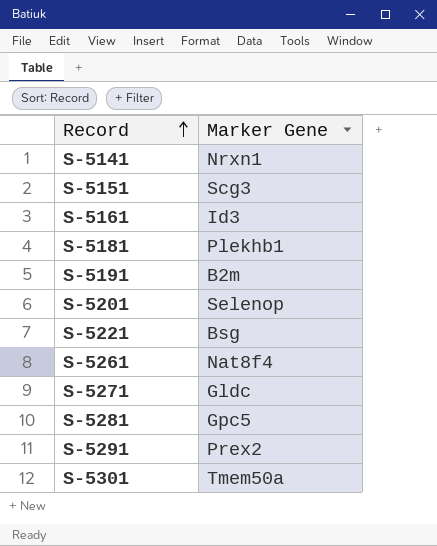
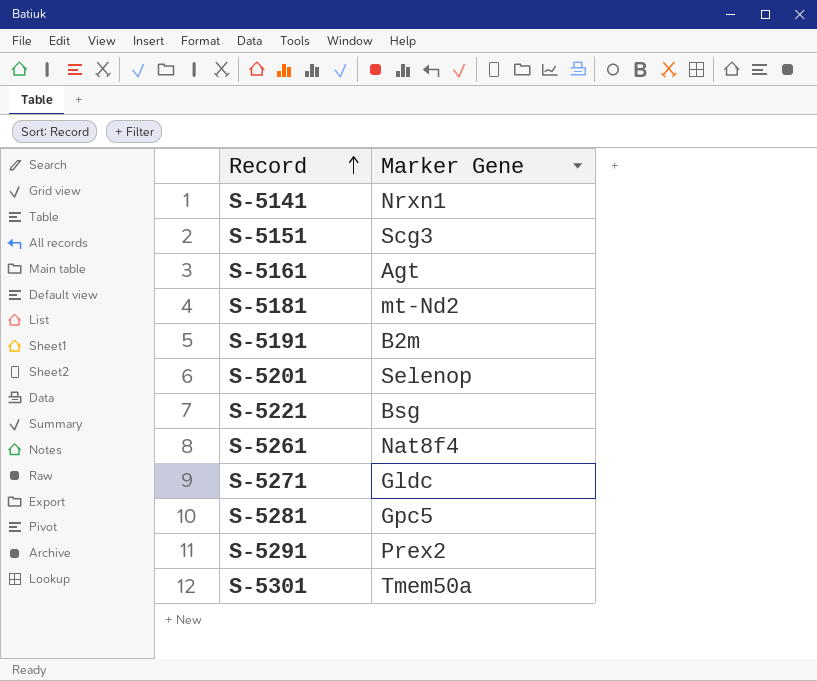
S-5161 | Marker Gene: Id3 -> Agt
S-5181 | Marker Gene: Plekhb1 -> mt-Nd2

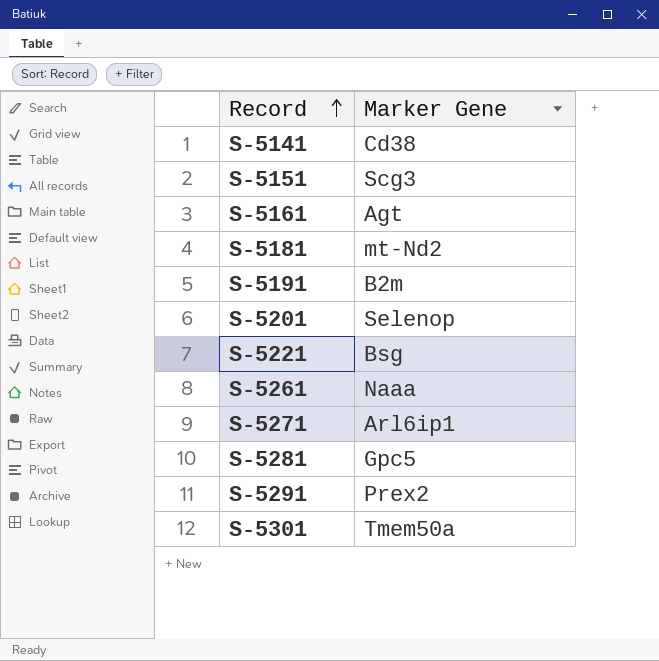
S-5141 | Marker Gene: Nrxn1 -> Cd38
S-5261 | Marker Gene: Nat8f4 -> Naaa
S-5271 | Marker Gene: Gldc -> Arl6ip1

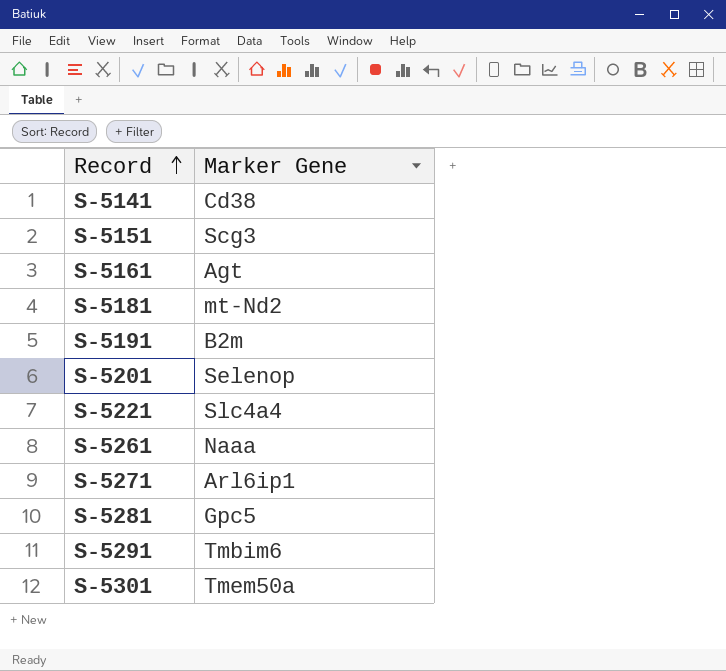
S-5221 | Marker Gene: Bsg -> Slc4a4
S-5291 | Marker Gene: Prex2 -> Tmbim6

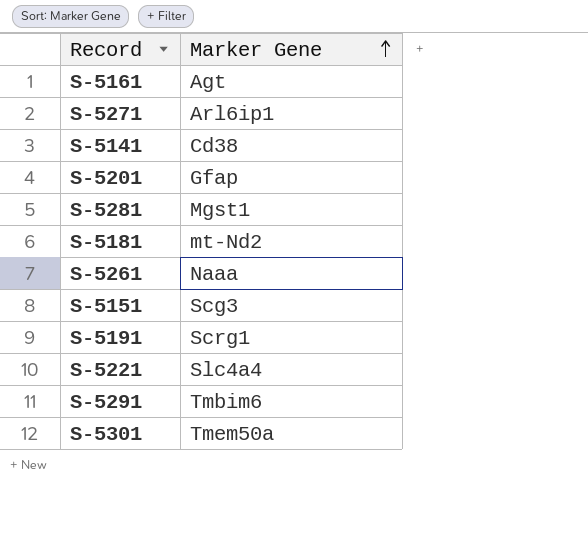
row order: Record ascending -> Marker Gene ascending
S-5201 | Marker Gene: Selenop -> Gfap
S-5281 | Marker Gene: Gpc5 -> Mgst1
S-5191 | Marker Gene: B2m -> Scrg1

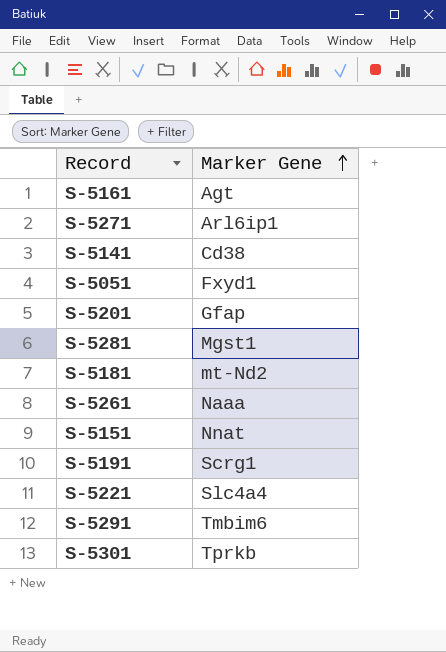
row S-5051: none -> Fxyd1
S-5151 | Marker Gene: Scg3 -> Nnat
S-5301 | Marker Gene: Tmem50a -> Tprkb

